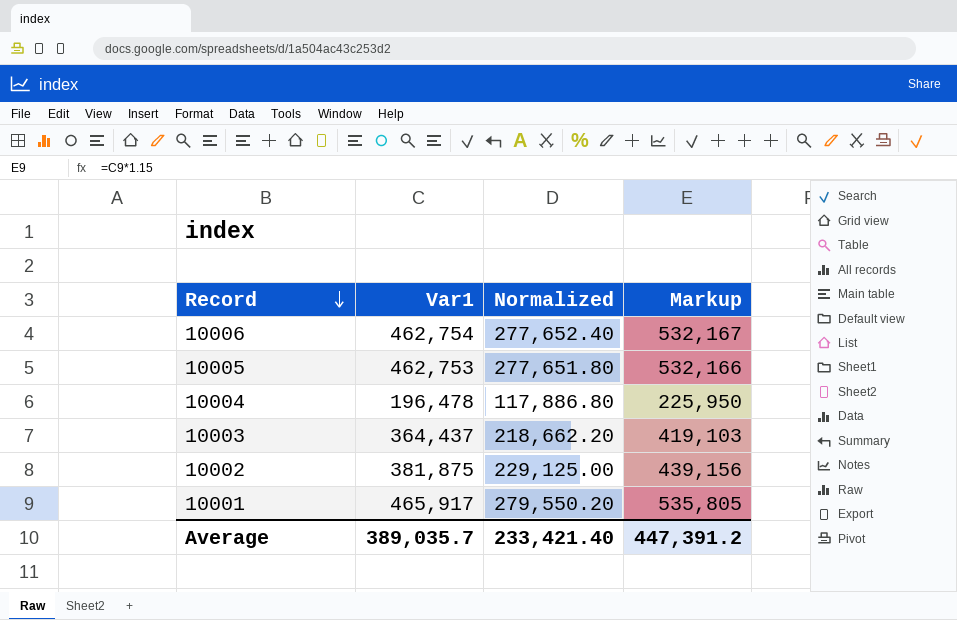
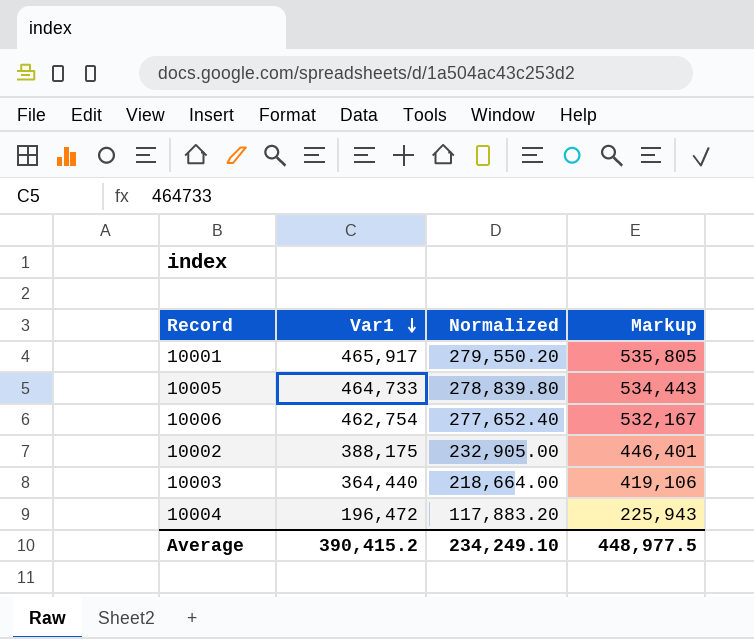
row order: Record descending -> Var1 descending
10005 | Var1: 462,753 -> 464,733
10005 | Normalized: 277,651.80 -> 278,839.80
10005 | Markup: 532,166 -> 534,443
10002 | Var1: 381,875 -> 388,175
10002 | Normalized: 229,125.00 -> 232,905.00
10002 | Markup: 439,156 -> 446,401
10003 | Var1: 364,437 -> 364,440
10003 | Normalized: 218,662.20 -> 218,664.00
10003 | Markup: 419,103 -> 419,106
10004 | Var1: 196,478 -> 196,472
10004 | Normalized: 117,886.80 -> 117,883.20
10004 | Markup: 225,950 -> 225,943
Average | Var1: 389,035.7 -> 390,415.2
Average | Normalized: 233,421.40 -> 234,249.10
Average | Markup: 447,391.2 -> 448,977.5

